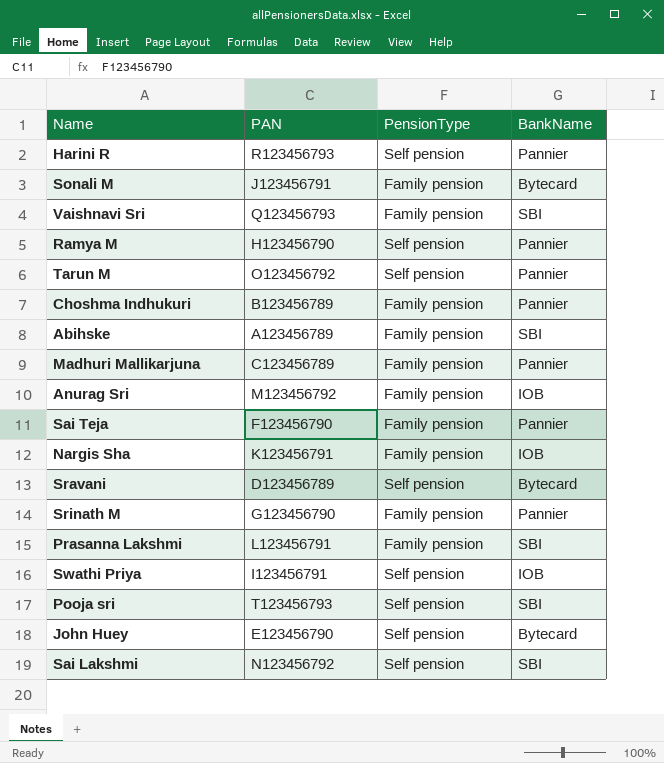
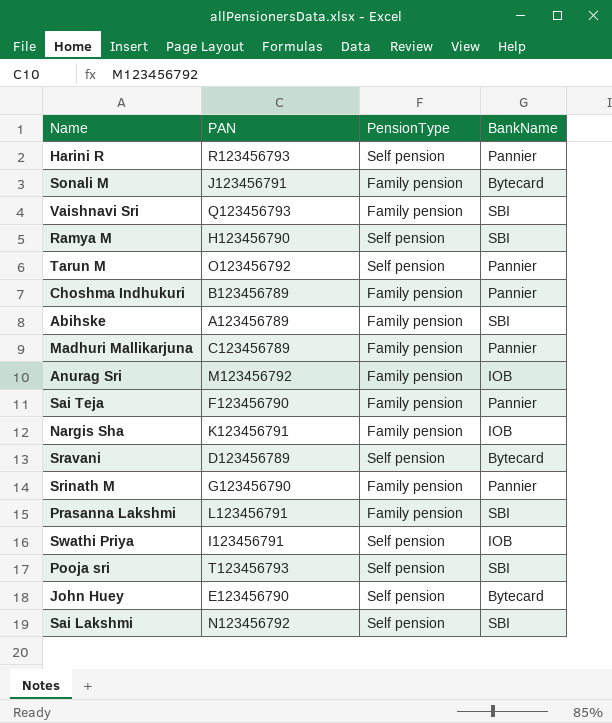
Ramya M | BankName: Pannier -> SBI

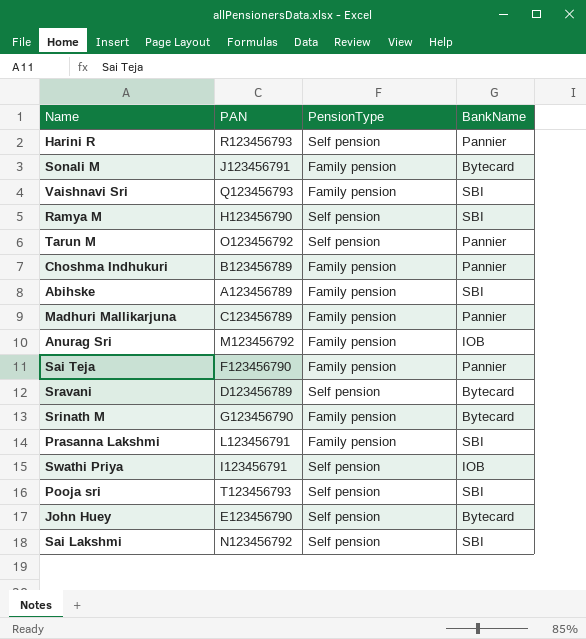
row Nargis Sha: K123456791 | Family pension | IOB -> none
Srinath M | BankName: Pannier -> Bytecard

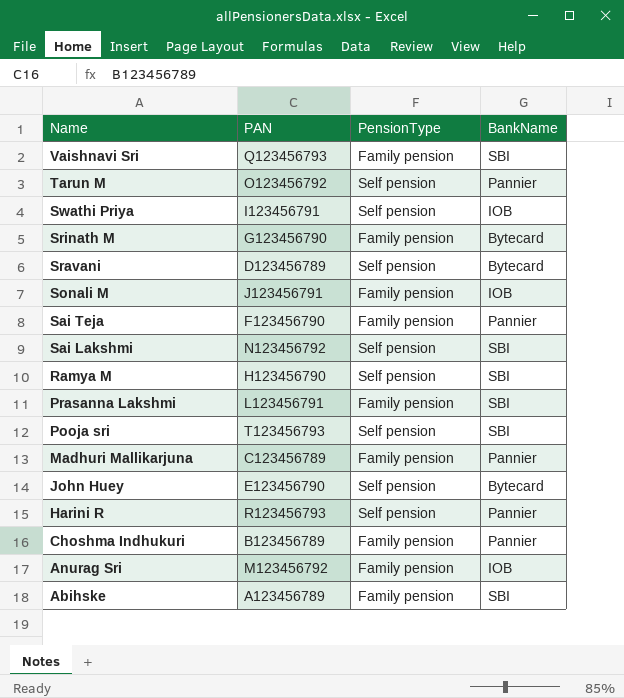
row order: none -> Name descending
Sonali M | BankName: Bytecard -> IOB

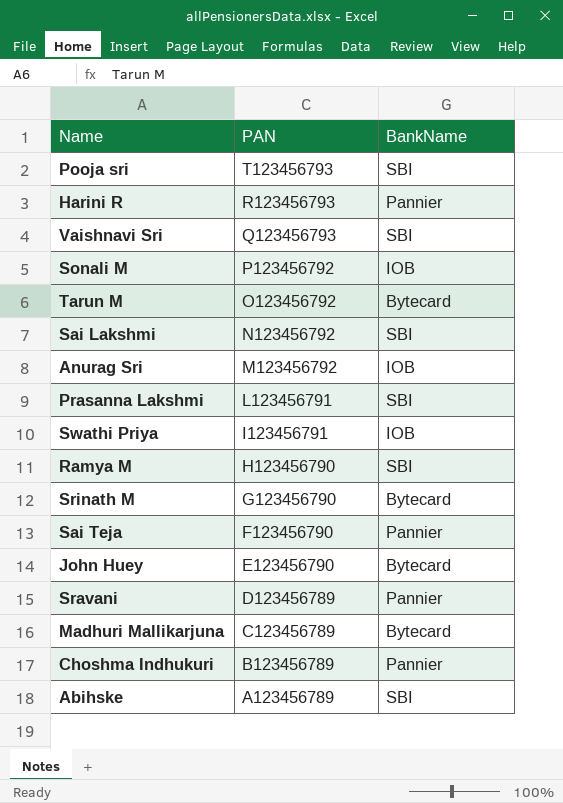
row order: Name descending -> PAN descending
column PensionType | position: 3 -> none
Sonali M | PAN: J123456791 -> P123456792
Tarun M | BankName: Pannier -> Bytecard
Sravani | BankName: Bytecard -> Pannier
Madhuri Mallikarjuna | BankName: Pannier -> Bytecard

